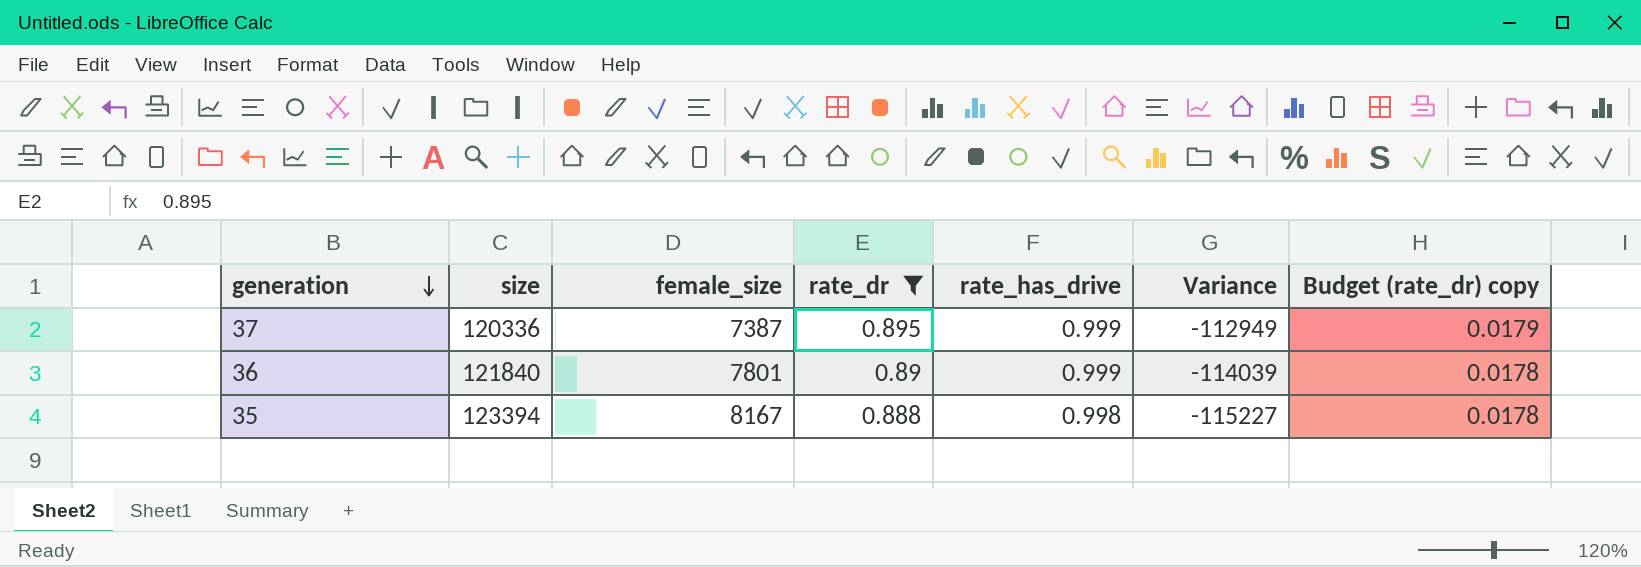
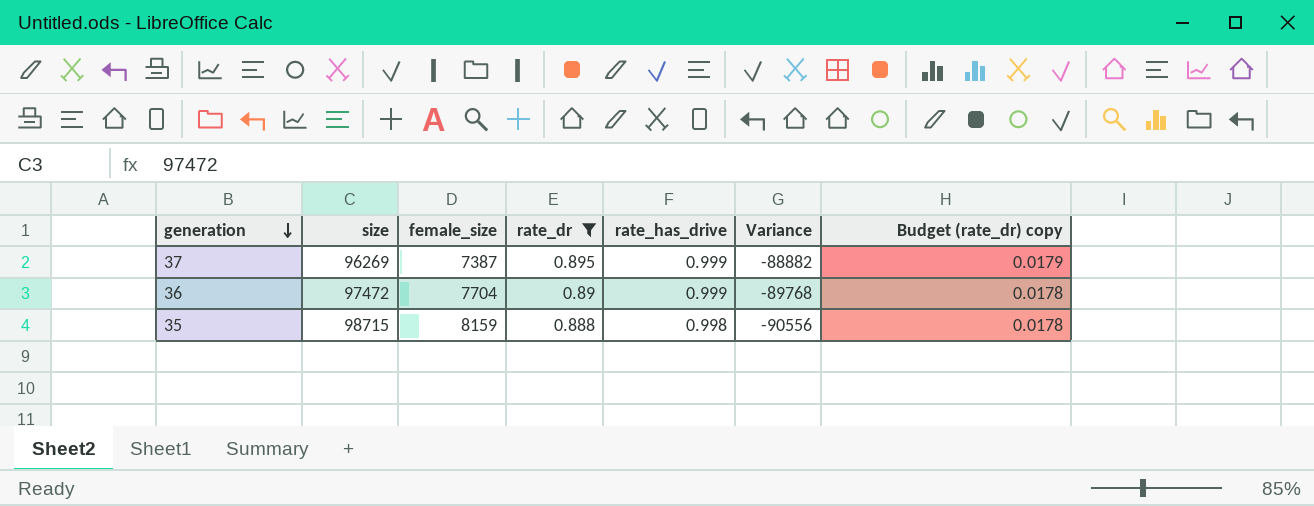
37 | size: 120336 -> 96269
37 | Variance: -112949 -> -88882
36 | size: 121840 -> 97472
36 | female_size: 7801 -> 7704
36 | Variance: -114039 -> -89768
35 | size: 123394 -> 98715
35 | female_size: 8167 -> 8159
35 | Variance: -115227 -> -90556

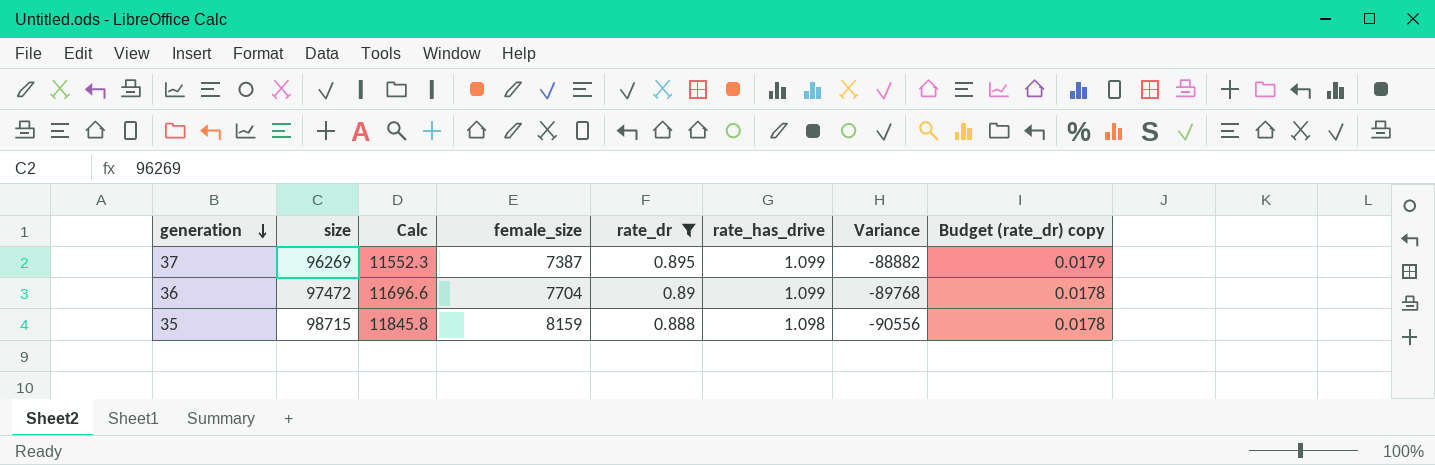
column Calc | formula: none -> [size] * 0.12
37 | rate_has_drive: 0.999 -> 1.099
36 | rate_has_drive: 0.999 -> 1.099
35 | rate_has_drive: 0.998 -> 1.098

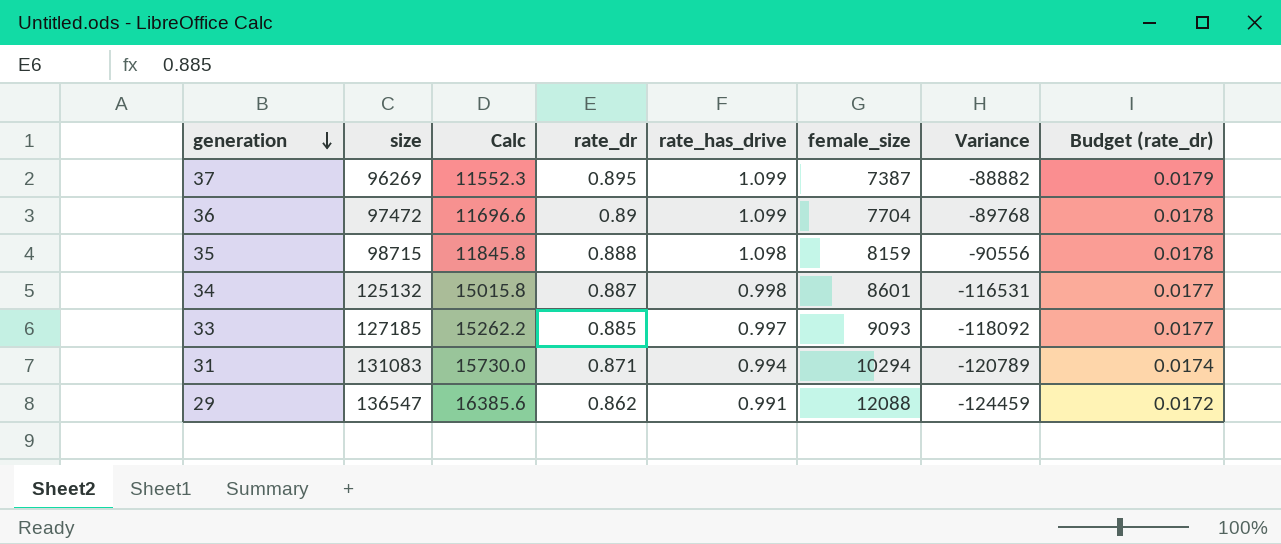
filter: rate_dr >= 0.888 -> none
column female_size | position: 4 -> 6
column name: Budget (rate_dr) copy -> Budget (rate_dr)

